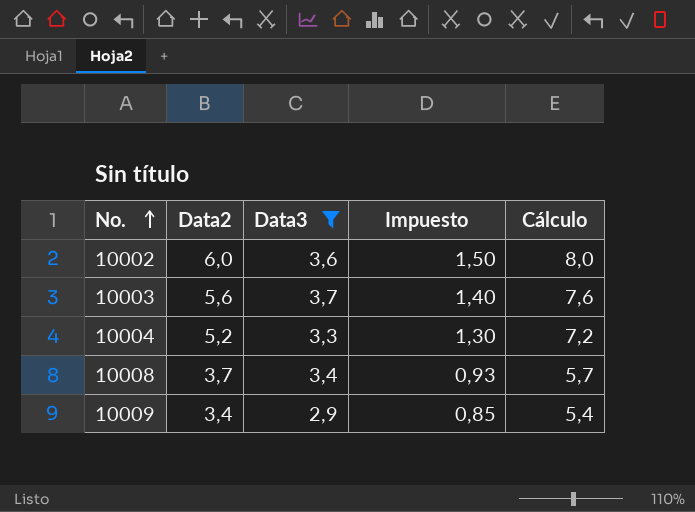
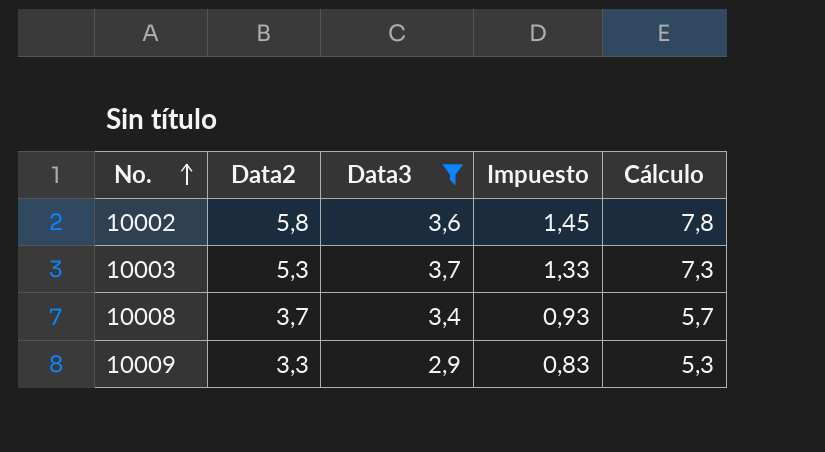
row 10004: 5,2 | 3,3 | 1,30 | 7,2 -> none
10002 | Data2: 6,0 -> 5,8
10002 | Impuesto: 1,50 -> 1,45
10002 | Cálculo: 8,0 -> 7,8
10003 | Data2: 5,6 -> 5,3
10003 | Impuesto: 1,40 -> 1,33
10003 | Cálculo: 7,6 -> 7,3
10009 | Data2: 3,4 -> 3,3
10009 | Impuesto: 0,85 -> 0,83
10009 | Cálculo: 5,4 -> 5,3

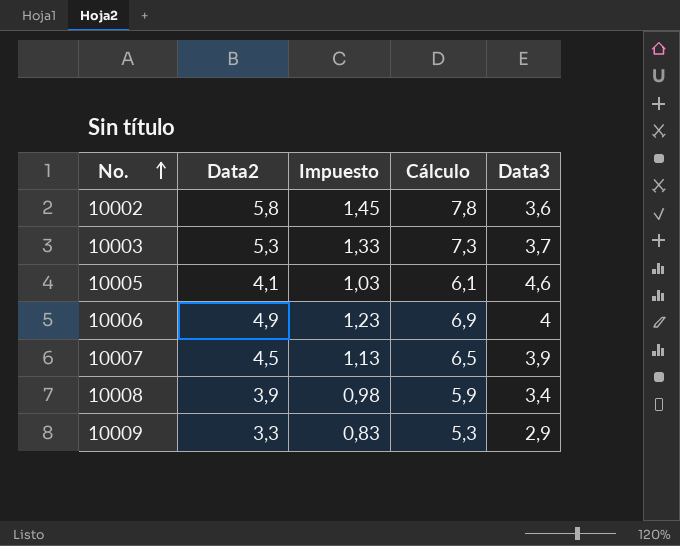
filter: Data3 <= 3,7 -> none
column Data3 | position: 3 -> 5
10008 | Data2: 3,7 -> 3,9
10008 | Impuesto: 0,93 -> 0,98
10008 | Cálculo: 5,7 -> 5,9

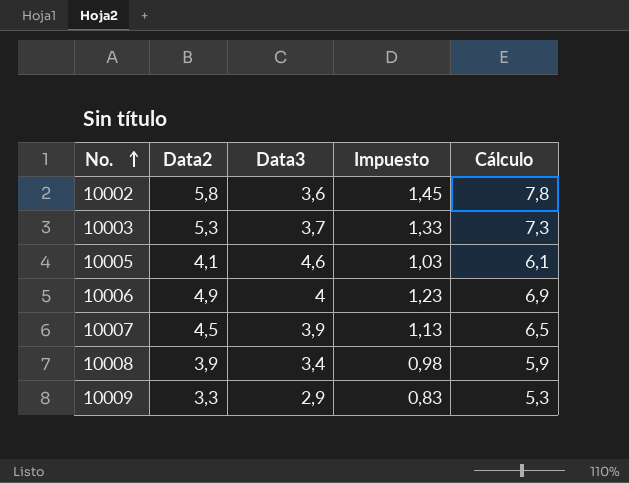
column Data3 | position: 5 -> 3

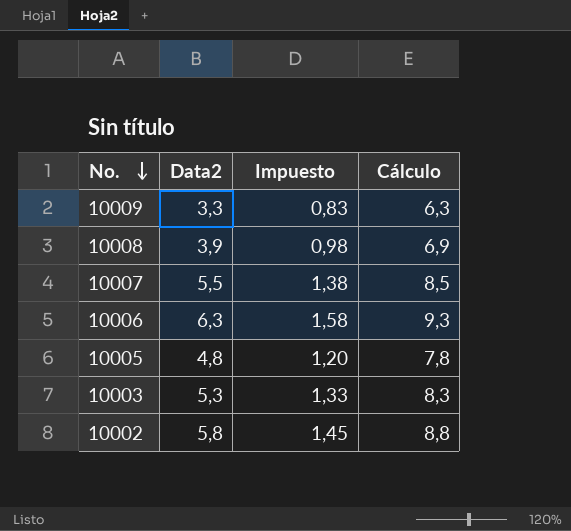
row order: No. ascending -> No. descending
column Data3 | position: 3 -> none
column Cálculo | formula: [Data2] + 2 -> [Data2] + 3
10007 | Data2: 4,5 -> 5,5
10007 | Impuesto: 1,13 -> 1,38
10006 | Data2: 4,9 -> 6,3
10006 | Impuesto: 1,23 -> 1,58
10005 | Data2: 4,1 -> 4,8
10005 | Impuesto: 1,03 -> 1,20

